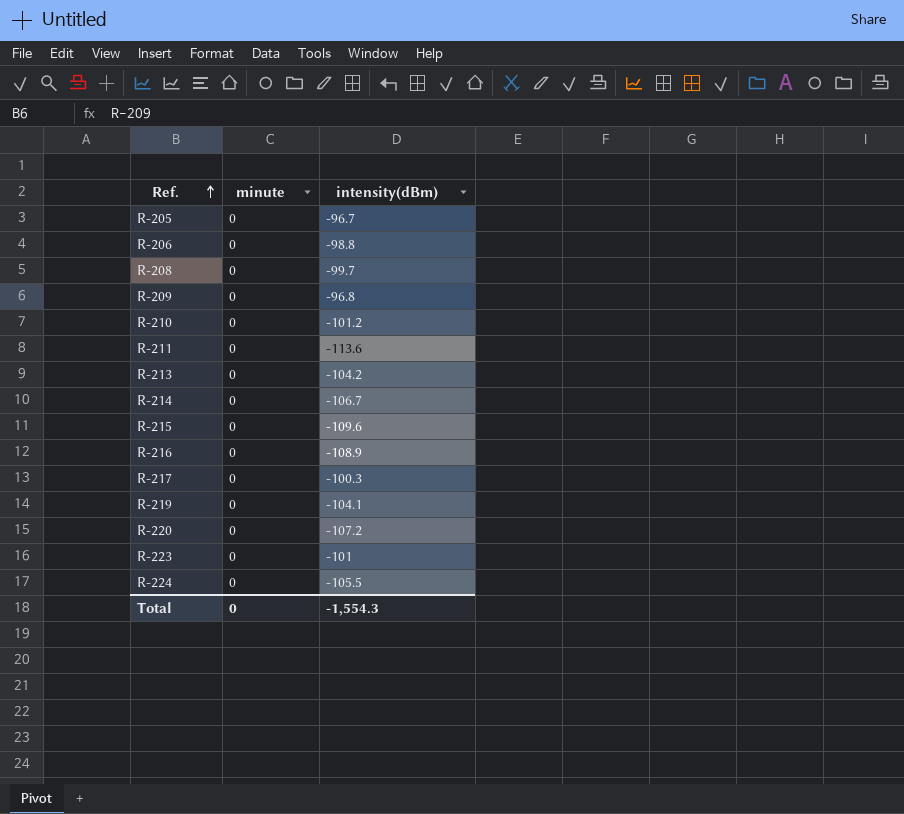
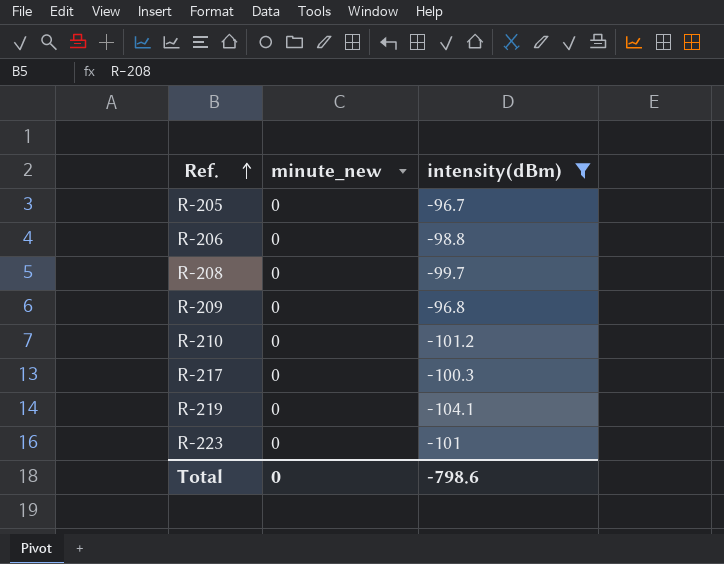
filter: none -> intensity(dBm) >= -104.1
column name: minute -> minute_new
Total | intensity(dBm): -1,554.3 -> -798.6

